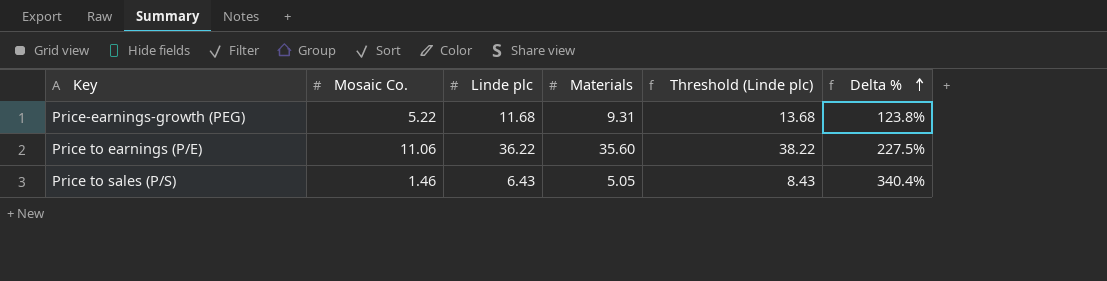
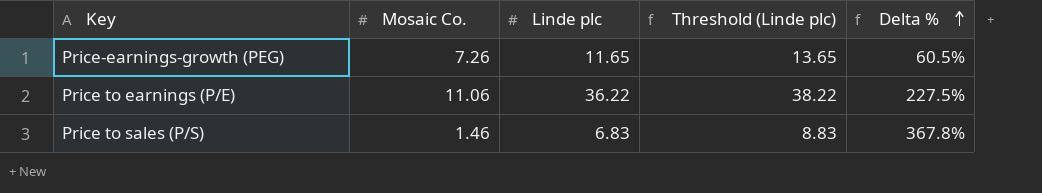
column Materials | position: 4 -> none
Price-earnings-growth (PEG) | Mosaic Co.: 5.22 -> 7.26
Price-earnings-growth (PEG) | Linde plc: 11.68 -> 11.65
Price-earnings-growth (PEG) | Threshold (Linde plc): 13.68 -> 13.65
Price-earnings-growth (PEG) | Delta %: 123.8% -> 60.5%
Price to sales (P/S) | Linde plc: 6.43 -> 6.83
Price to sales (P/S) | Threshold (Linde plc): 8.43 -> 8.83
Price to sales (P/S) | Delta %: 340.4% -> 367.8%

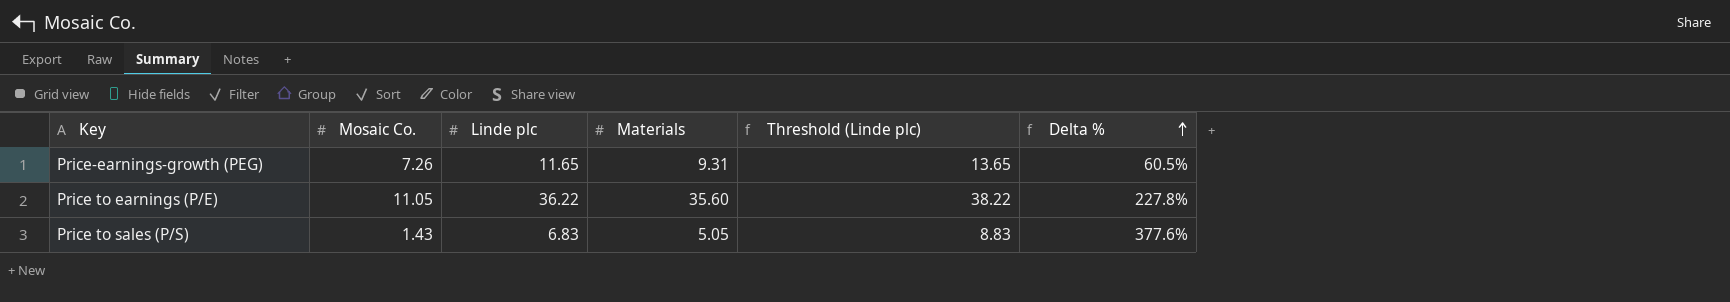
column Materials | position: none -> 4
Price to earnings (P/E) | Mosaic Co.: 11.06 -> 11.05
Price to earnings (P/E) | Delta %: 227.5% -> 227.8%
Price to sales (P/S) | Mosaic Co.: 1.46 -> 1.43
Price to sales (P/S) | Delta %: 367.8% -> 377.6%

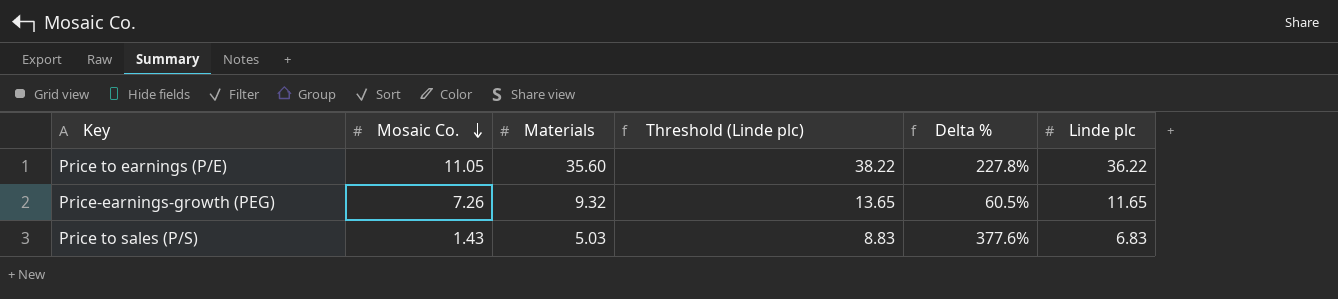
row order: Delta % ascending -> Mosaic Co. descending
column Linde plc | position: 3 -> 6
Price-earnings-growth (PEG) | Materials: 9.31 -> 9.32
Price to sales (P/S) | Materials: 5.05 -> 5.03

